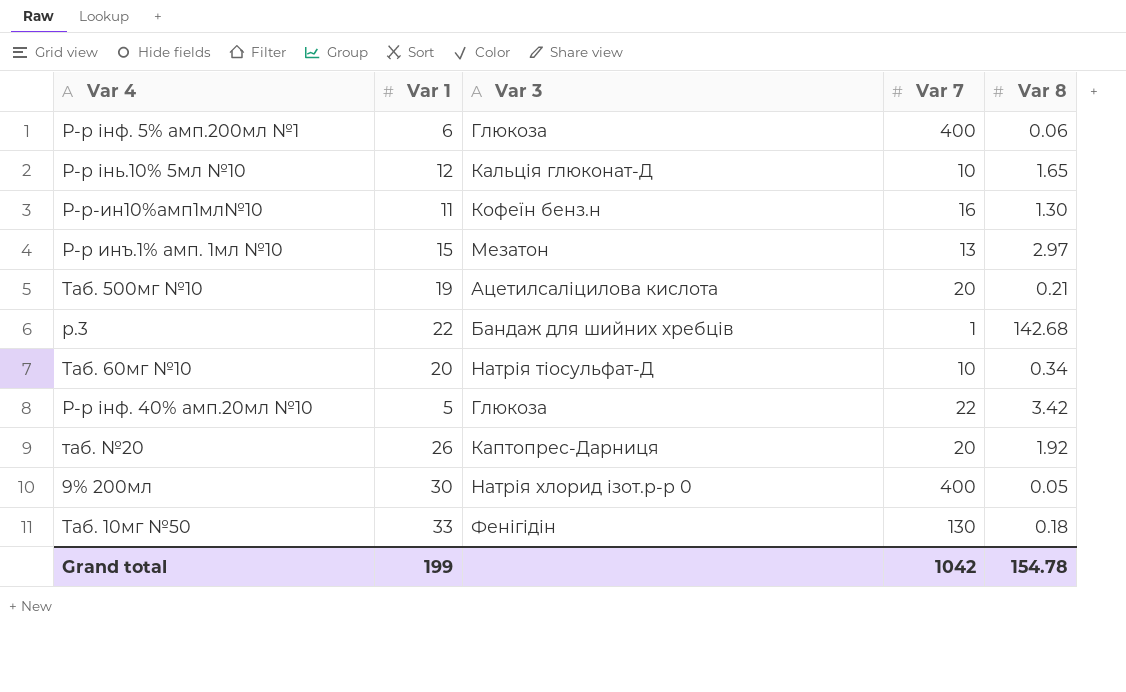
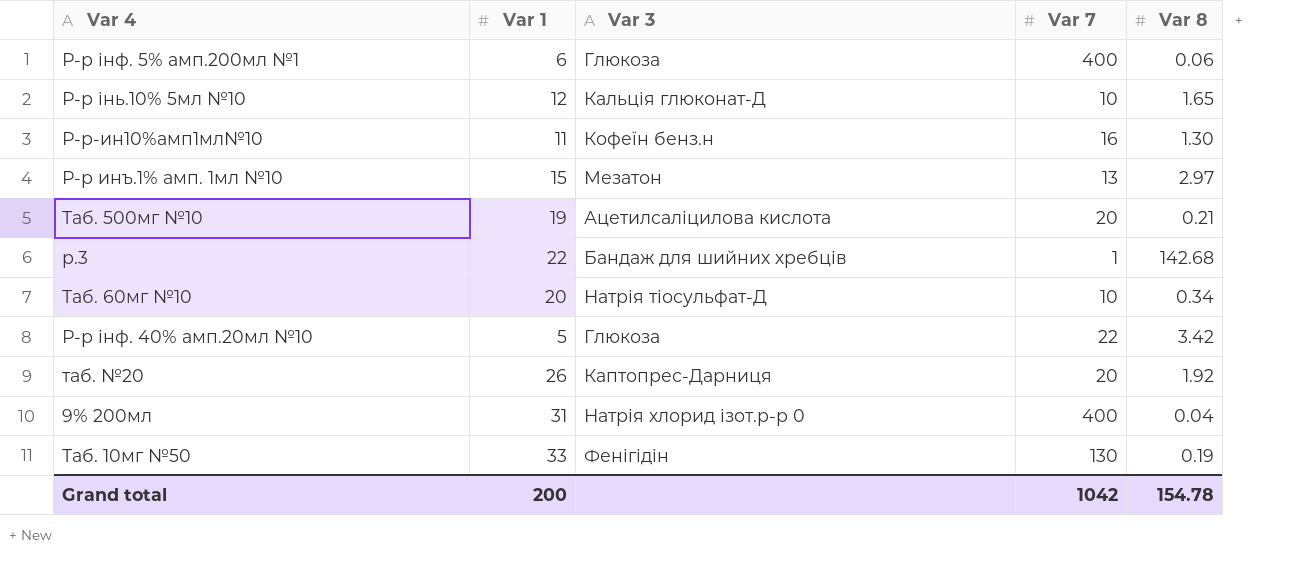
9% 200мл | Var 1: 30 -> 31
9% 200мл | Var 8: 0.05 -> 0.04
Таб. 10мг №50 | Var 8: 0.18 -> 0.19
Grand total | Var 1: 199 -> 200

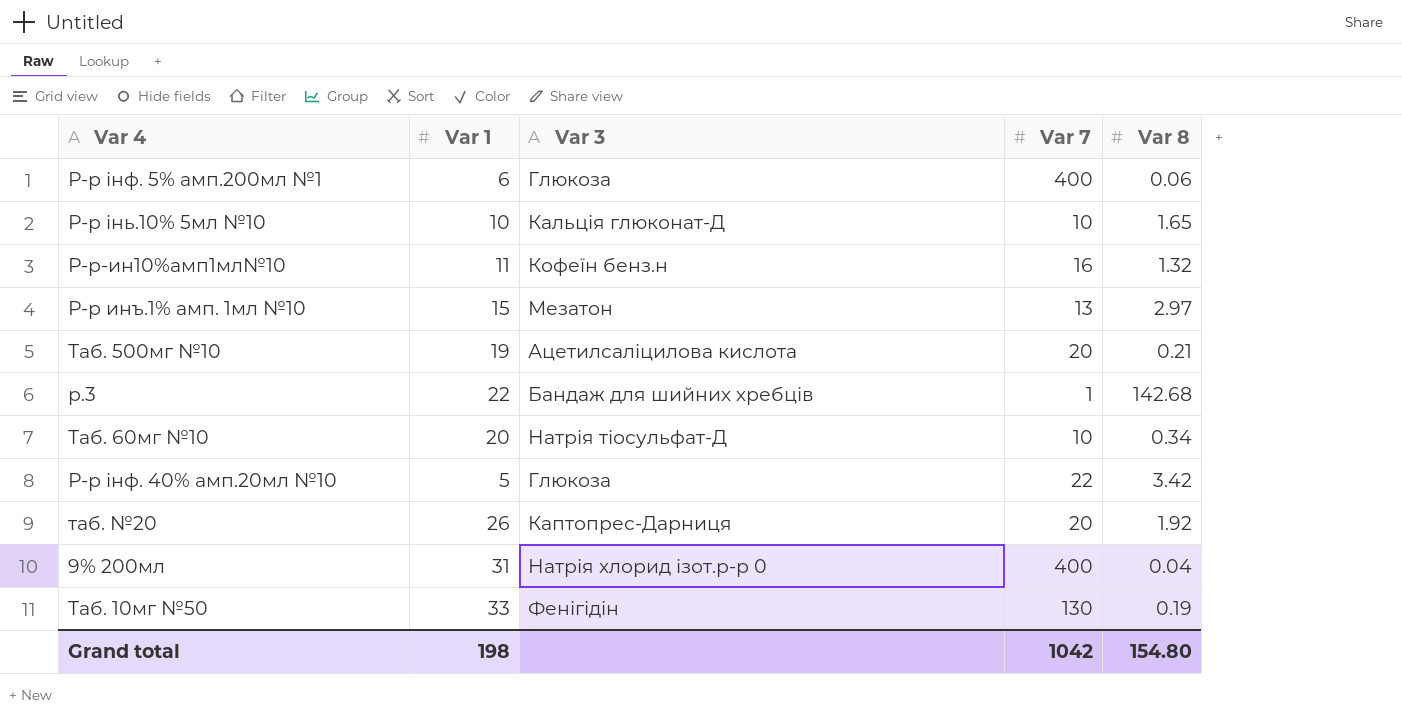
Р-р інь.10% 5мл №10 | Var 1: 12 -> 10
Р-р-ин10%амп1мл№10 | Var 8: 1.30 -> 1.32
Grand total | Var 1: 200 -> 198
Grand total | Var 8: 154.78 -> 154.80

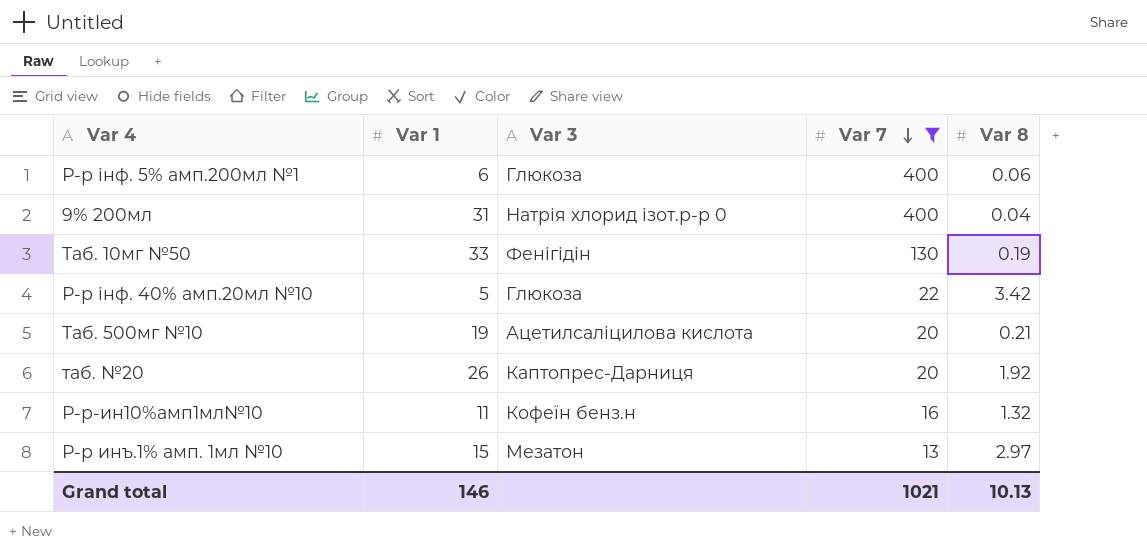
filter: none -> Var 7 >= 13
row order: none -> Var 7 descending
Grand total | Var 1: 198 -> 146
Grand total | Var 7: 1042 -> 1021
Grand total | Var 8: 154.80 -> 10.13

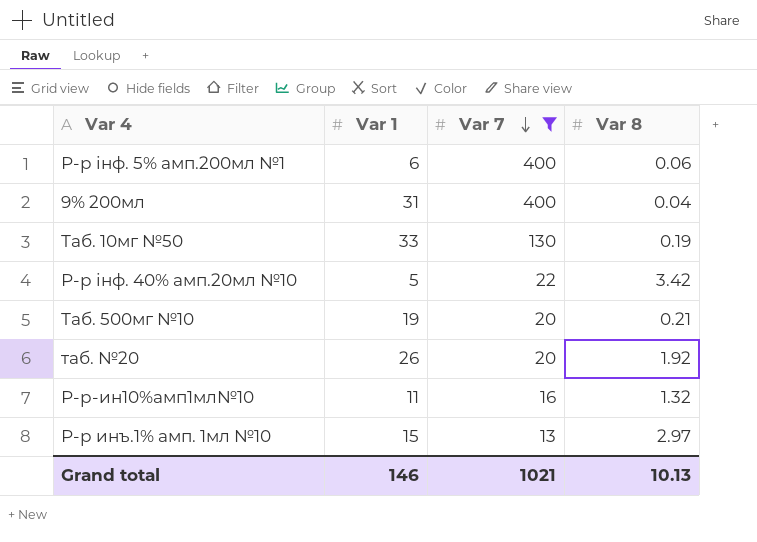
column Var 3 | position: 3 -> none

